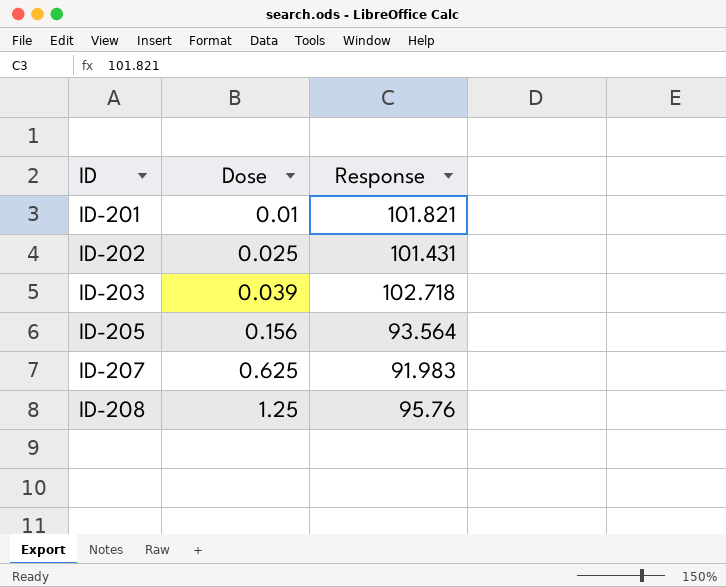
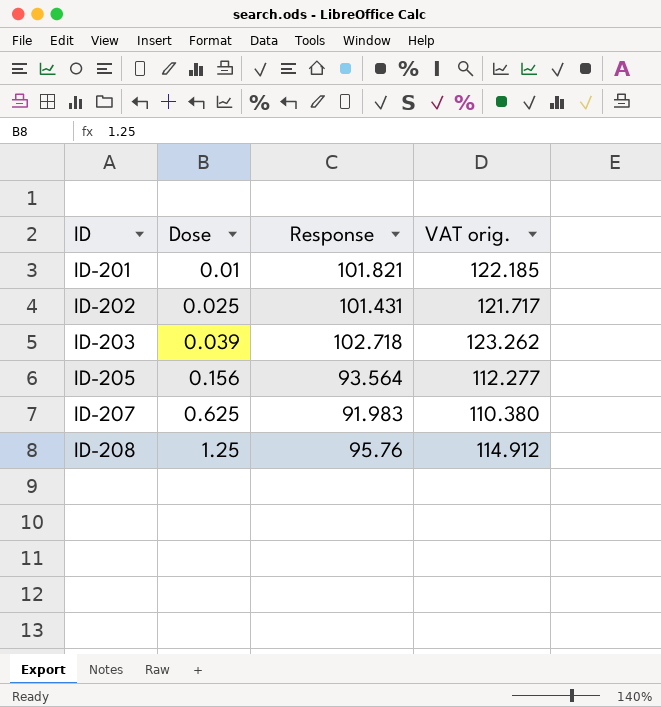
column VAT orig. | formula: none -> [Response] * 1.2

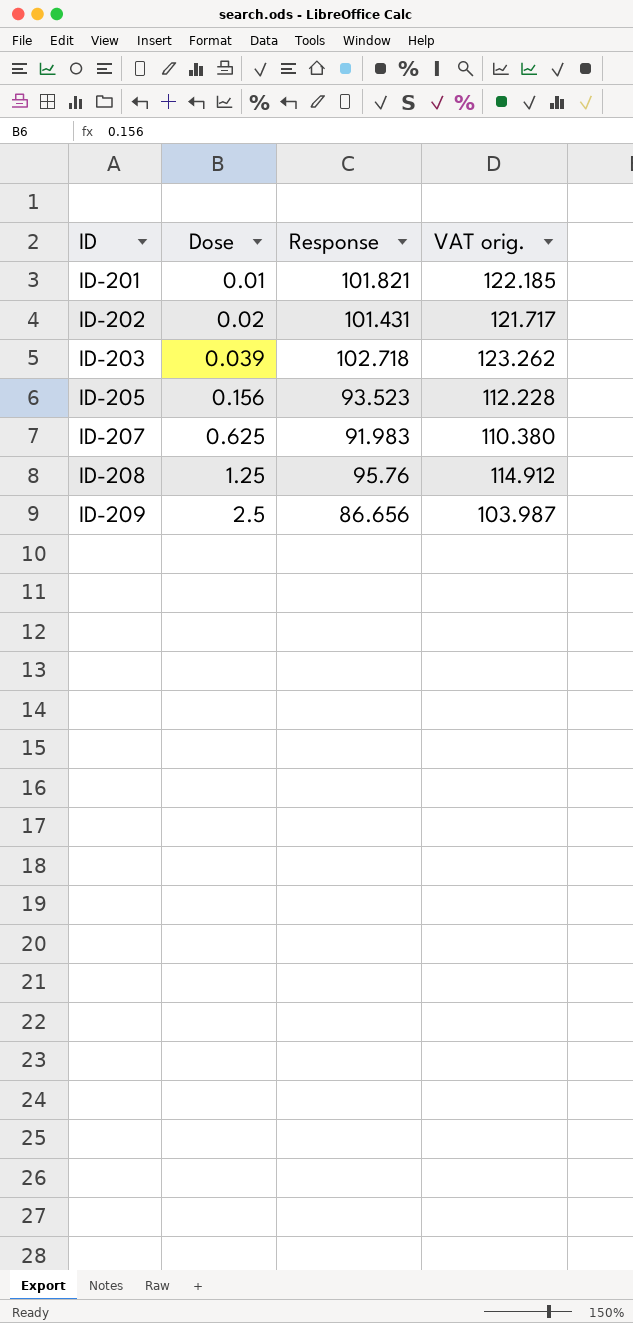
ID-202 | Dose: 0.025 -> 0.02
ID-205 | Response: 93.564 -> 93.523
ID-205 | VAT orig.: 112.277 -> 112.228
row ID-209: none -> 2.5 | 86.656 | 103.987

